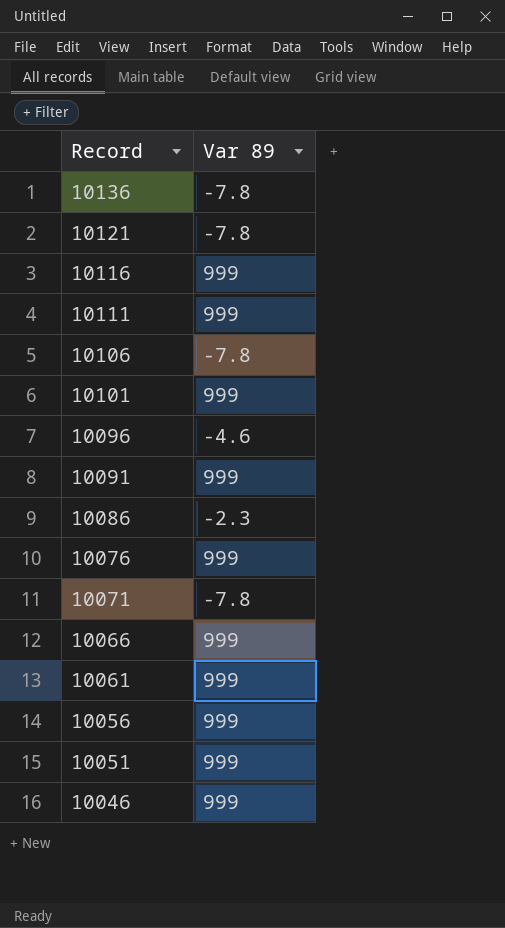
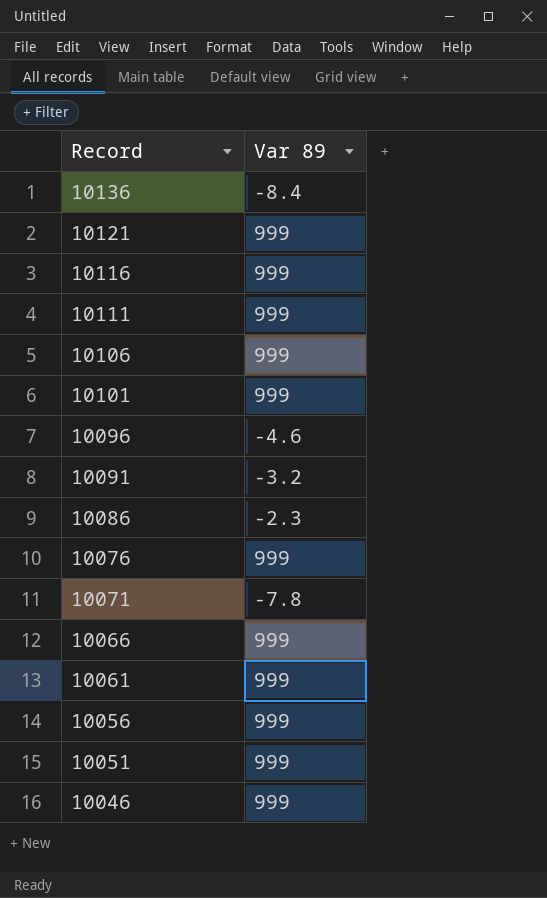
10136 | Var 89: -7.8 -> -8.4
10121 | Var 89: -7.8 -> 999
10106 | Var 89: -7.8 -> 999
10091 | Var 89: 999 -> -3.2

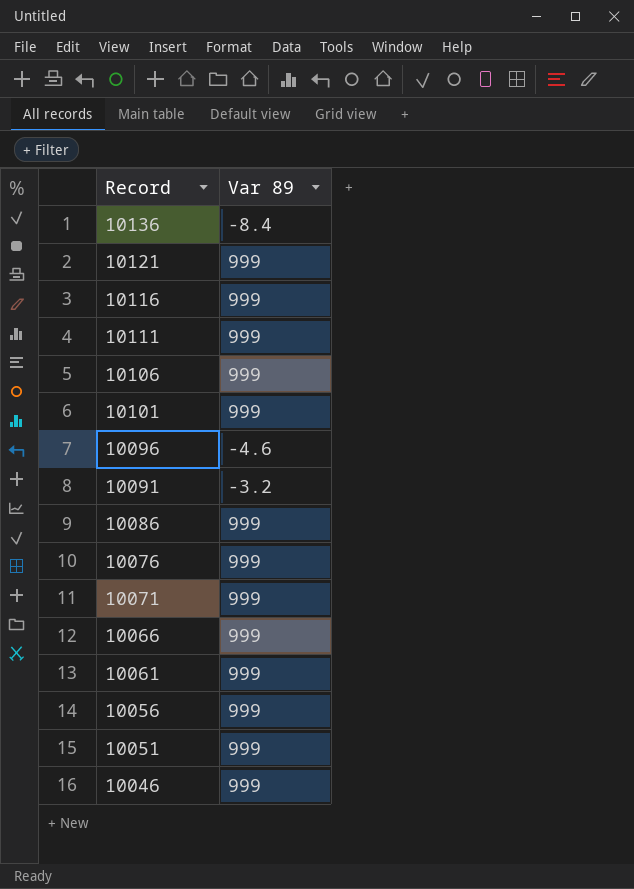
10086 | Var 89: -2.3 -> 999
10071 | Var 89: -7.8 -> 999

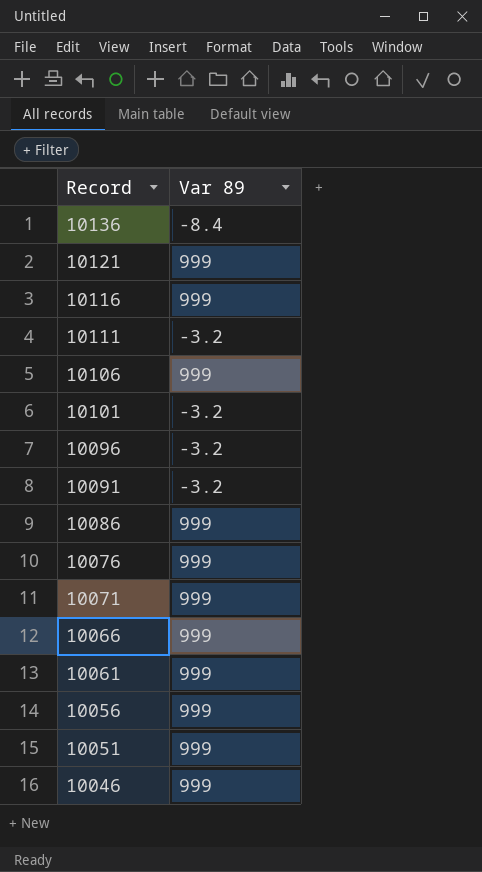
10111 | Var 89: 999 -> -3.2
10101 | Var 89: 999 -> -3.2
10096 | Var 89: -4.6 -> -3.2

